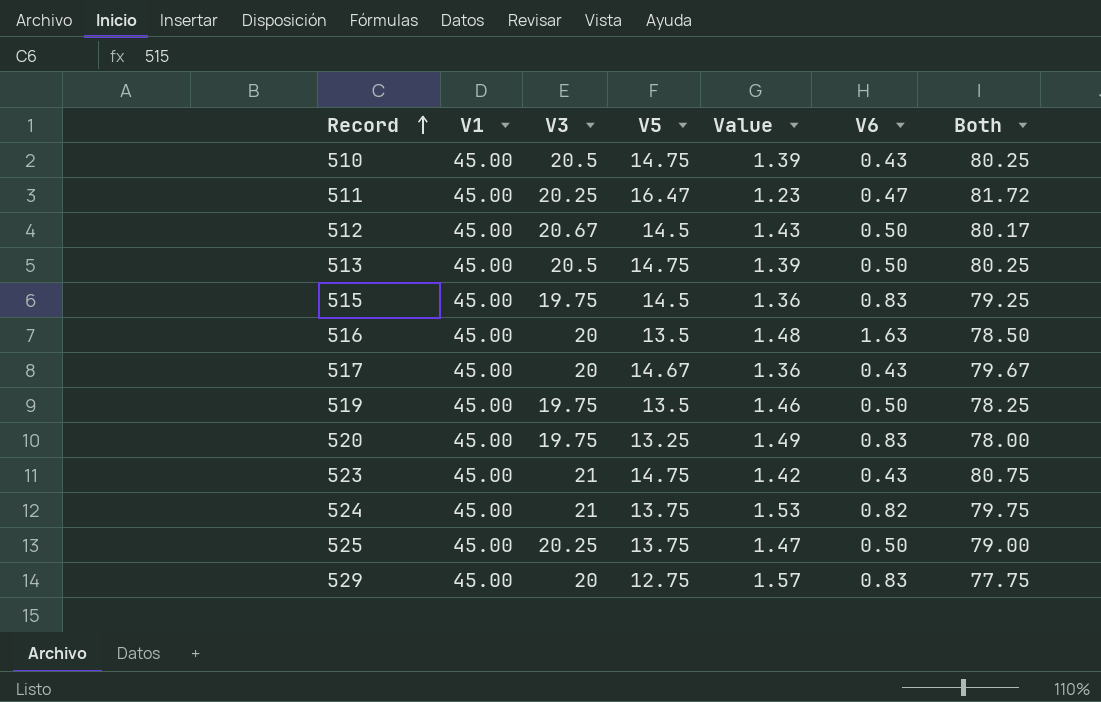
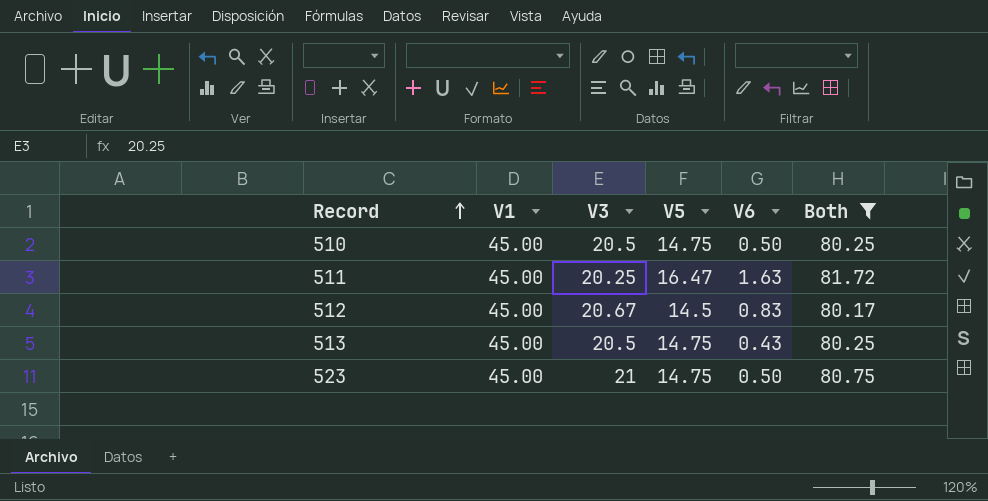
filter: none -> Both >= 80.17
column Value | formula: [V3] / [V5] -> none
510 | V6: 0.43 -> 0.50
511 | V6: 0.47 -> 1.63
512 | V6: 0.50 -> 0.83
513 | V6: 0.50 -> 0.43
523 | V6: 0.43 -> 0.50

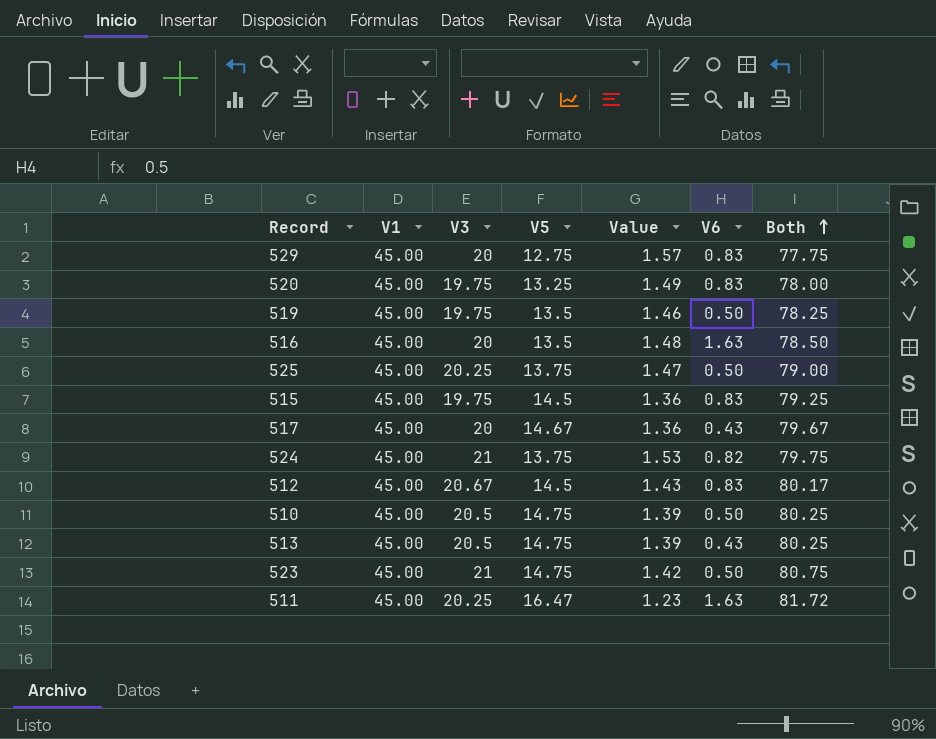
filter: Both >= 80.17 -> none
row order: Record ascending -> Both ascending
column Value | formula: none -> [V3] / [V5]

